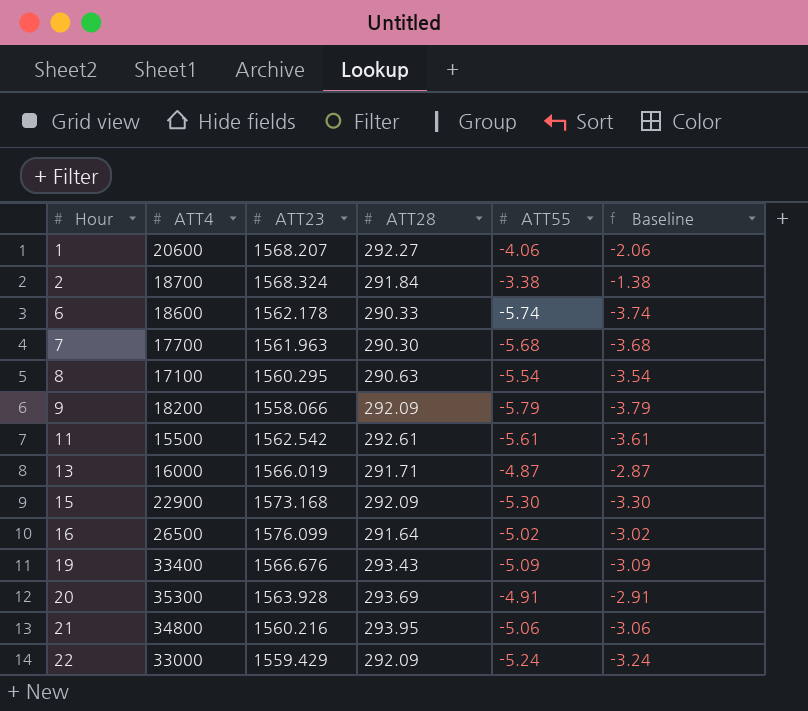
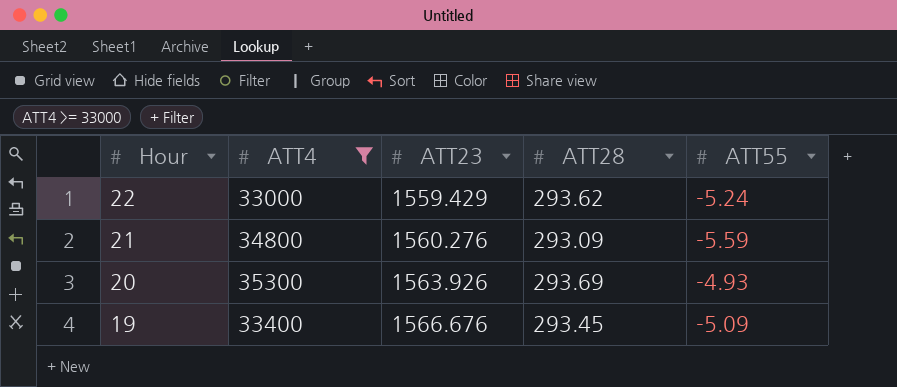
filter: none -> ATT4 >= 33000
row order: Hour ascending -> Hour descending
column Baseline | formula: [ATT55] + 2 -> none
22 | ATT28: 292.09 -> 293.62
21 | ATT23: 1560.216 -> 1560.276
21 | ATT28: 293.95 -> 293.09
21 | ATT55: -5.06 -> -5.59
20 | ATT23: 1563.928 -> 1563.926
20 | ATT55: -4.91 -> -4.93
19 | ATT28: 293.43 -> 293.45

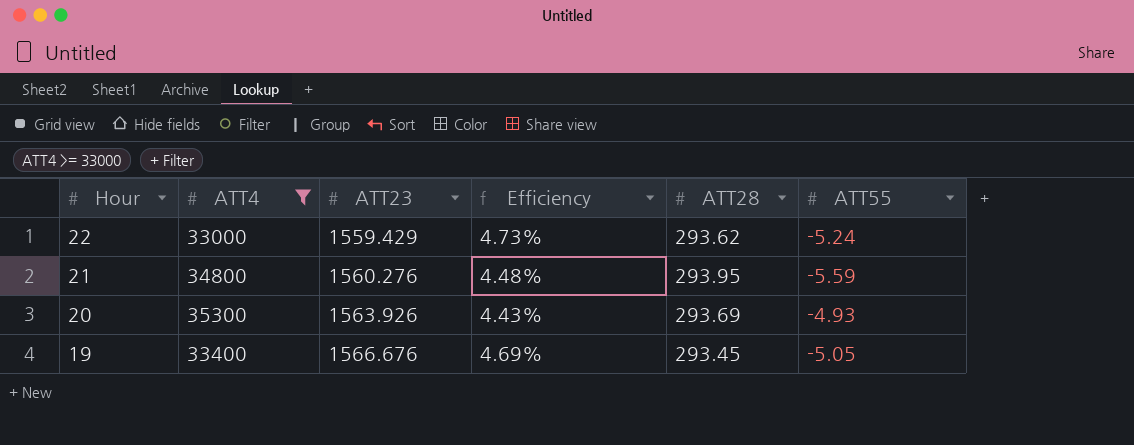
column Efficiency | formula: none -> [ATT23] / [ATT4]
21 | ATT28: 293.09 -> 293.95
19 | ATT55: -5.09 -> -5.05

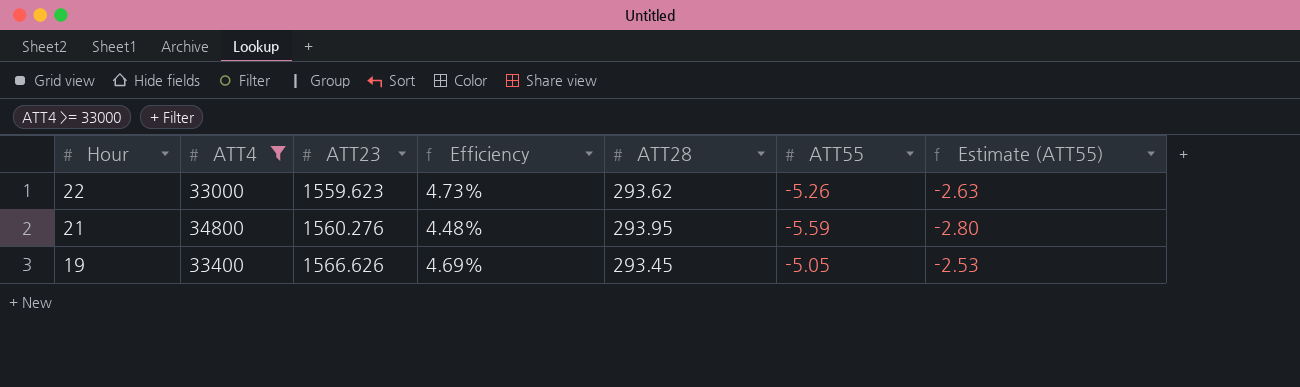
column Estimate (ATT55) | formula: none -> [ATT55] * 0.5
row 20: 35300 | 1563.926 | 4.43% | 293.69 | -4.93 -> none
22 | ATT23: 1559.429 -> 1559.623
22 | ATT55: -5.24 -> -5.26
19 | ATT23: 1566.676 -> 1566.626

